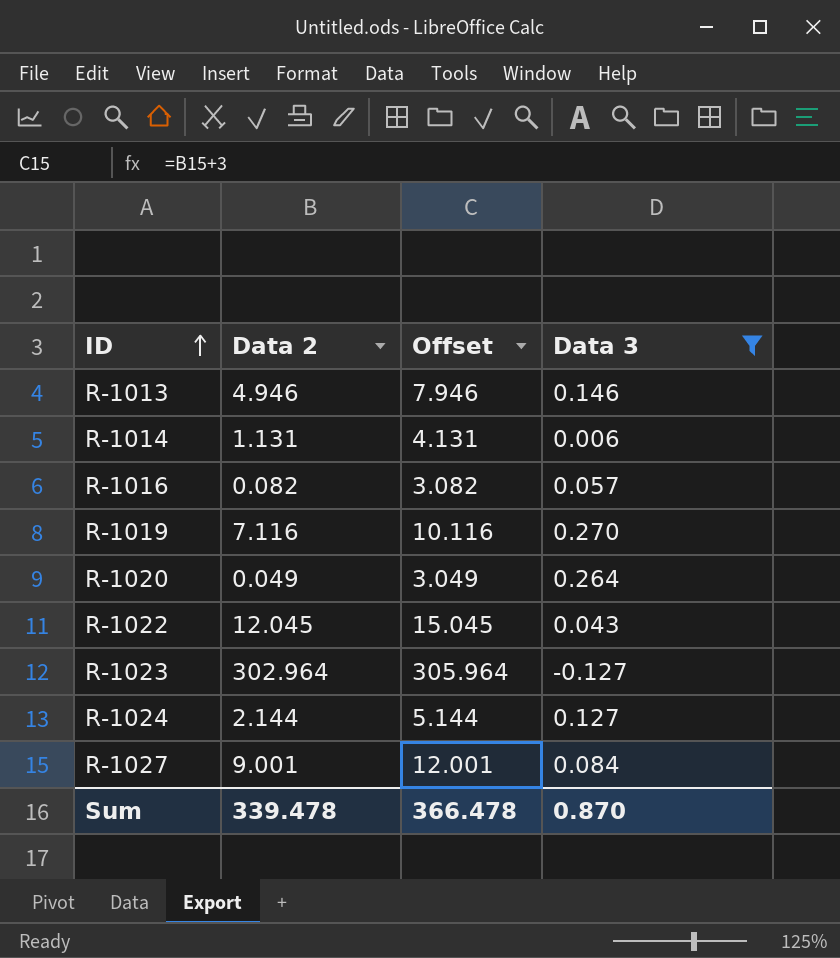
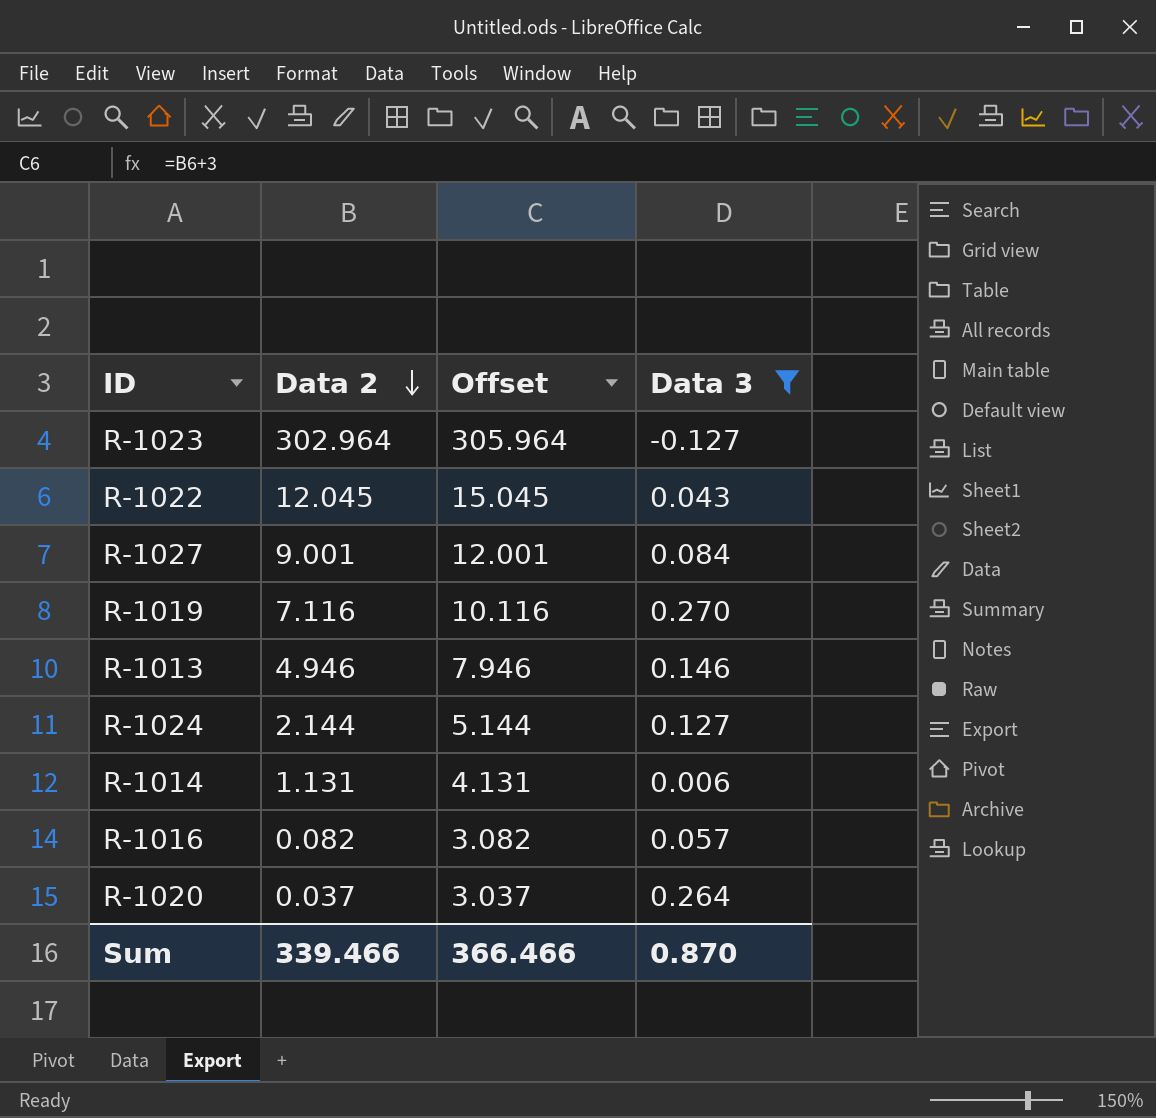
row order: ID ascending -> Data 2 descending
R-1020 | Data 2: 0.049 -> 0.037
R-1020 | Offset: 3.049 -> 3.037
Sum | Data 2: 339.478 -> 339.466
Sum | Offset: 366.478 -> 366.466

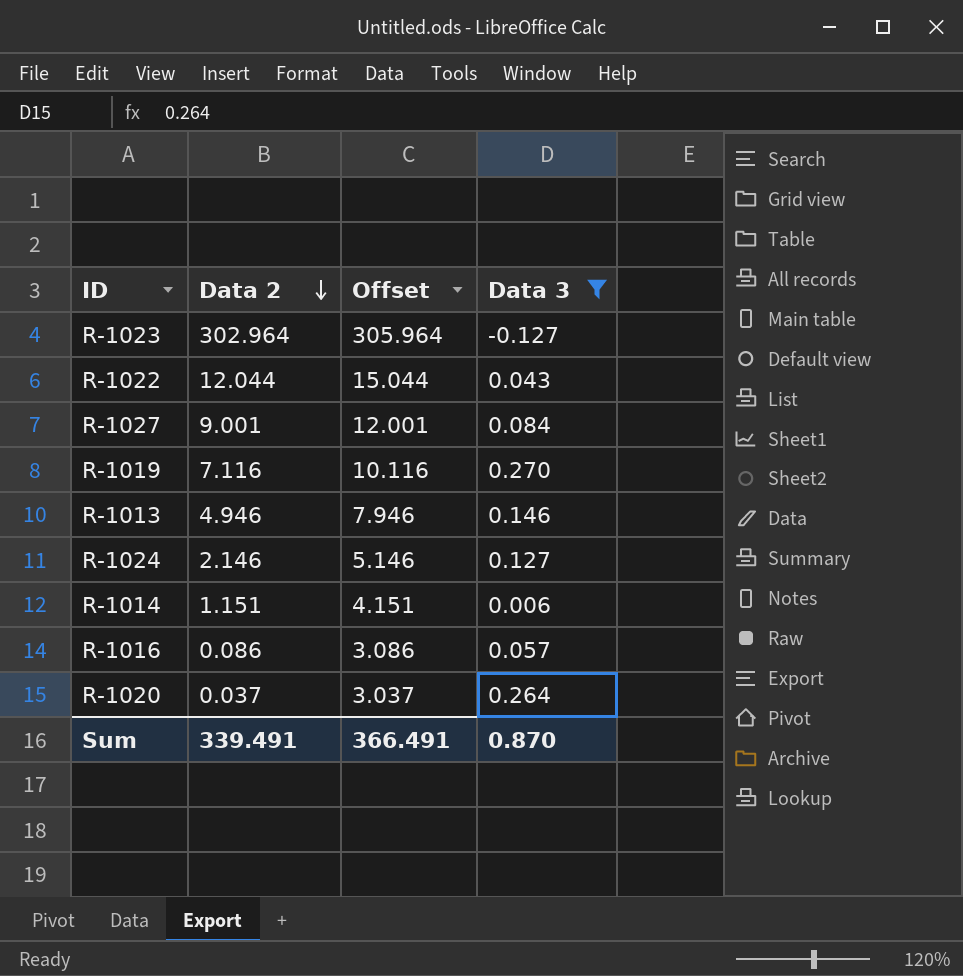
R-1022 | Data 2: 12.045 -> 12.044
R-1022 | Offset: 15.045 -> 15.044
R-1024 | Data 2: 2.144 -> 2.146
R-1024 | Offset: 5.144 -> 5.146
R-1014 | Data 2: 1.131 -> 1.151
R-1014 | Offset: 4.131 -> 4.151
R-1016 | Data 2: 0.082 -> 0.086
R-1016 | Offset: 3.082 -> 3.086
Sum | Data 2: 339.466 -> 339.491
Sum | Offset: 366.466 -> 366.491

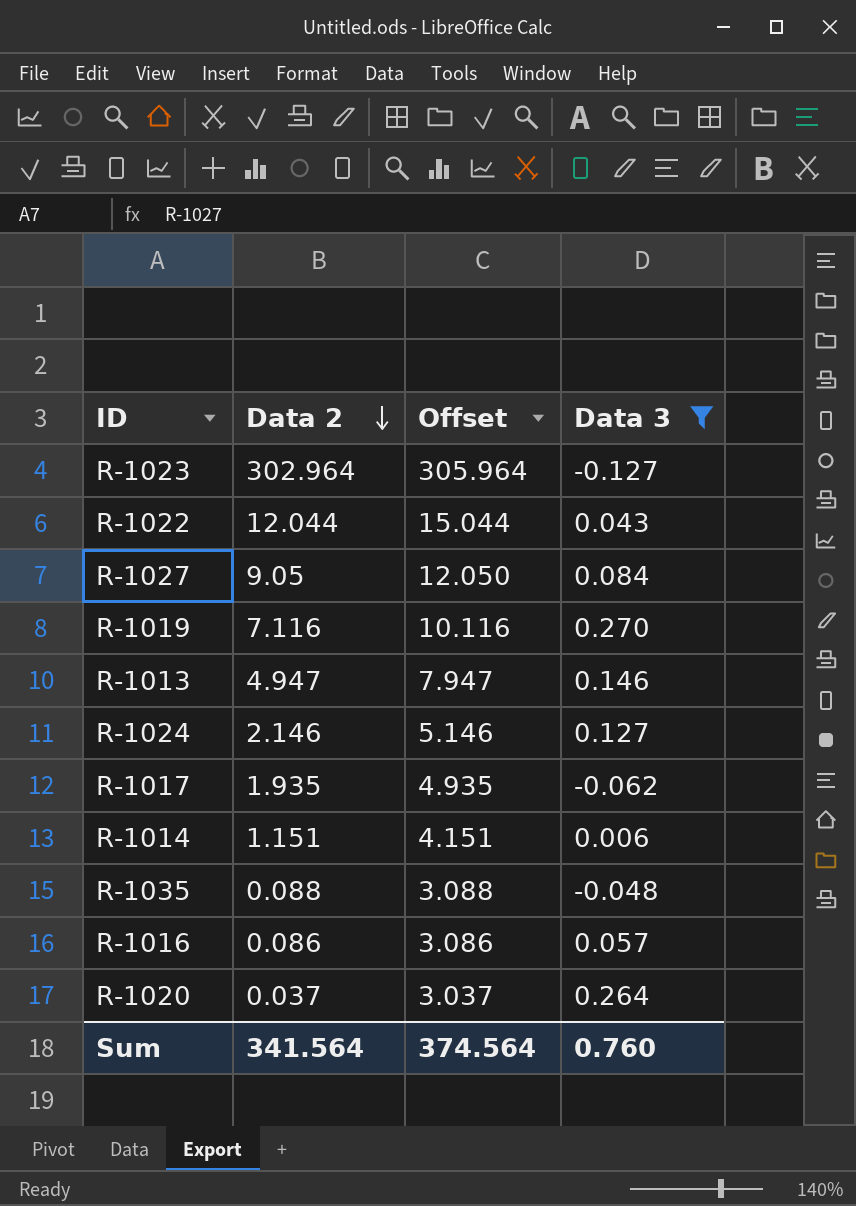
R-1027 | Data 2: 9.001 -> 9.05
R-1027 | Offset: 12.001 -> 12.050
R-1013 | Data 2: 4.946 -> 4.947
R-1013 | Offset: 7.946 -> 7.947
row R-1017: none -> 1.935 | 4.935 | -0.062
row R-1035: none -> 0.088 | 3.088 | -0.048
Sum | Data 2: 339.491 -> 341.564
Sum | Offset: 366.491 -> 374.564
Sum | Data 3: 0.870 -> 0.760

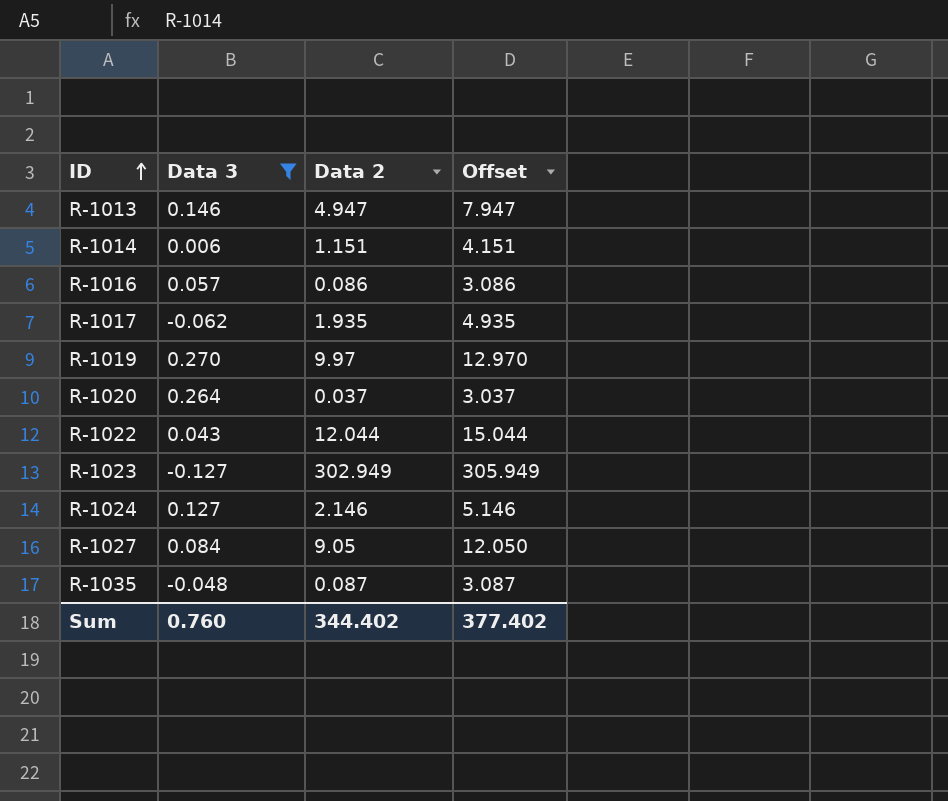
row order: Data 2 descending -> ID ascending
column Data 3 | position: 4 -> 2
R-1019 | Data 2: 7.116 -> 9.97
R-1019 | Offset: 10.116 -> 12.970
R-1023 | Data 2: 302.964 -> 302.949
R-1023 | Offset: 305.964 -> 305.949
R-1035 | Data 2: 0.088 -> 0.087
R-1035 | Offset: 3.088 -> 3.087
Sum | Data 2: 341.564 -> 344.402
Sum | Offset: 374.564 -> 377.402

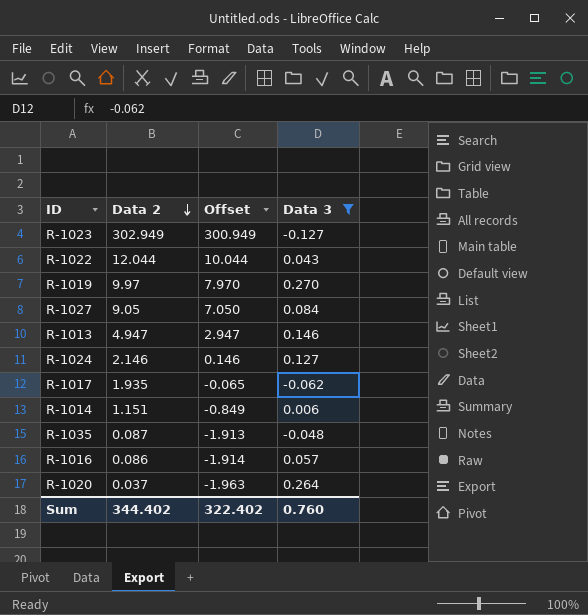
row order: ID ascending -> Data 2 descending
column Offset | formula: [Data 2] + 3 -> [Data 2] - 2
column Data 3 | position: 2 -> 4
Sum | Offset: 377.402 -> 322.402

